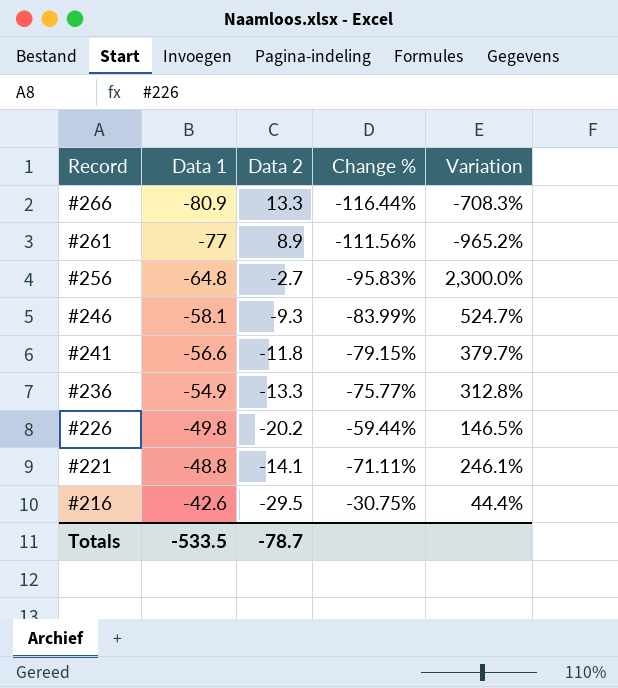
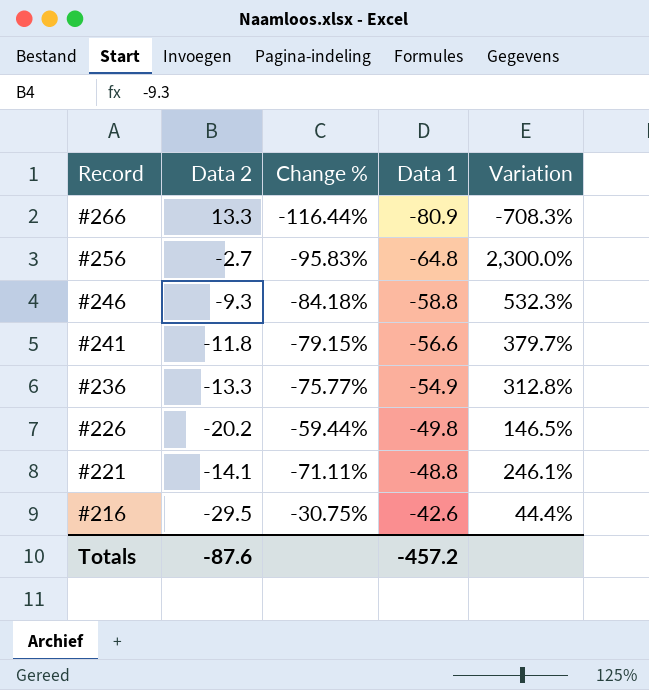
column Data 1 | position: 2 -> 4
row #261: -77 | 8.9 | -111.56% | -965.2% -> none
#246 | Change %: -83.99% -> -84.18%
#246 | Data 1: -58.1 -> -58.8
#246 | Variation: 524.7% -> 532.3%
Totals | Data 2: -78.7 -> -87.6
Totals | Data 1: -533.5 -> -457.2

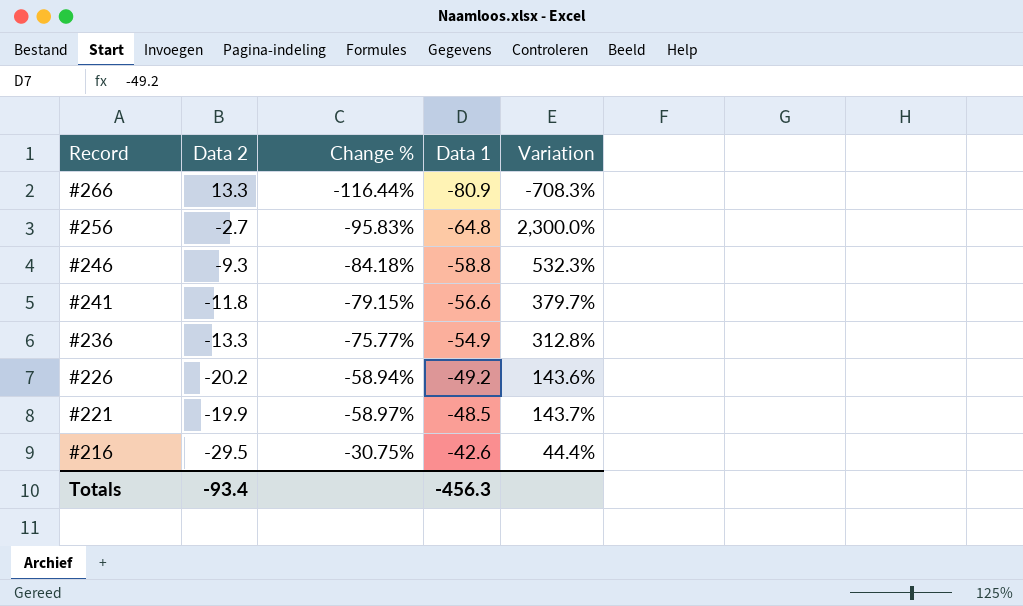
#226 | Change %: -59.44% -> -58.94%
#226 | Data 1: -49.8 -> -49.2
#226 | Variation: 146.5% -> 143.6%
#221 | Data 2: -14.1 -> -19.9
#221 | Change %: -71.11% -> -58.97%
#221 | Data 1: -48.8 -> -48.5
#221 | Variation: 246.1% -> 143.7%
Totals | Data 2: -87.6 -> -93.4
Totals | Data 1: -457.2 -> -456.3

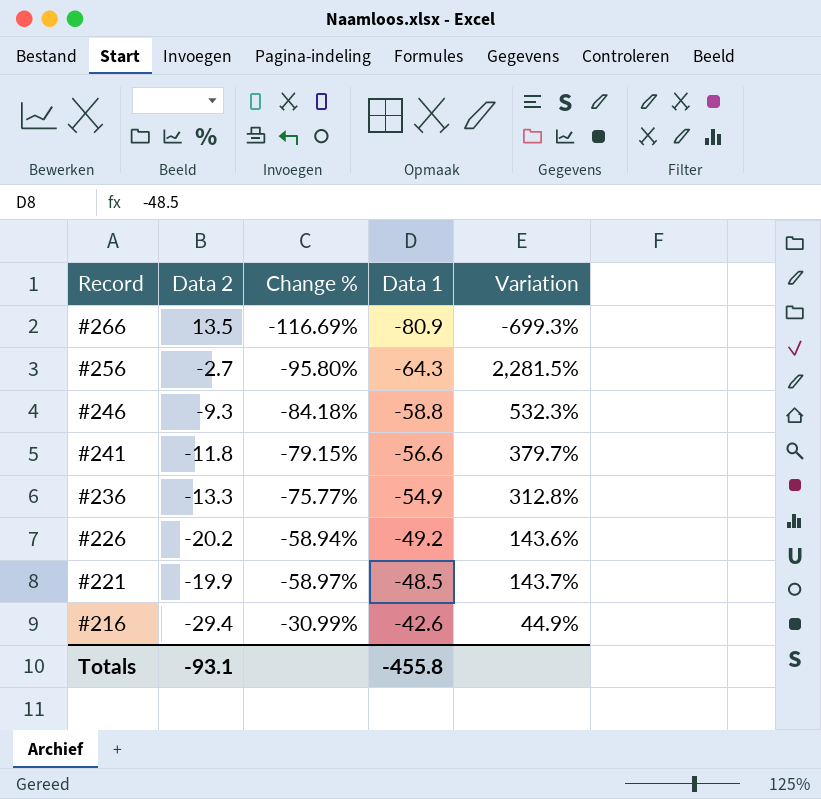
#266 | Data 2: 13.3 -> 13.5
#266 | Change %: -116.44% -> -116.69%
#266 | Variation: -708.3% -> -699.3%
#256 | Change %: -95.83% -> -95.80%
#256 | Data 1: -64.8 -> -64.3
#256 | Variation: 2,300.0% -> 2,281.5%
#216 | Data 2: -29.5 -> -29.4
#216 | Change %: -30.75% -> -30.99%
#216 | Variation: 44.4% -> 44.9%
Totals | Data 2: -93.4 -> -93.1
Totals | Data 1: -456.3 -> -455.8

